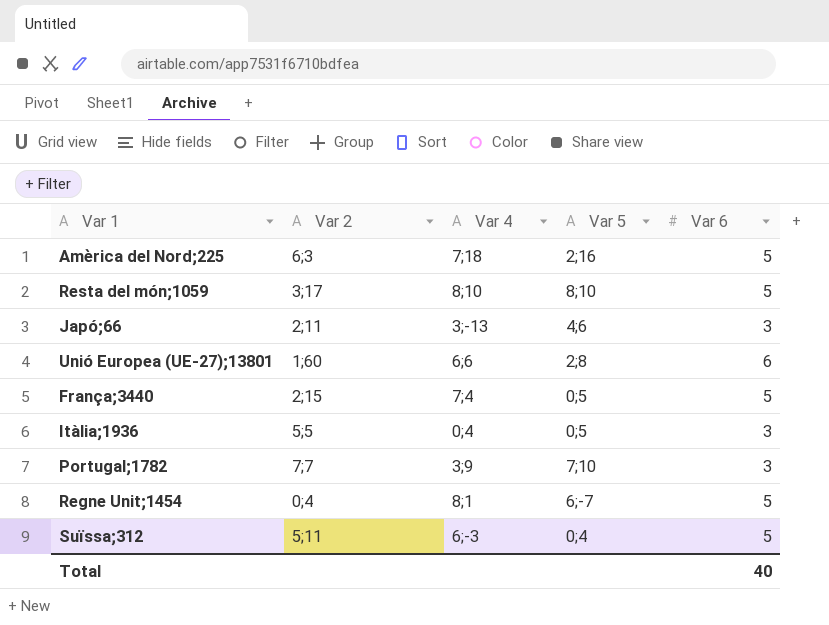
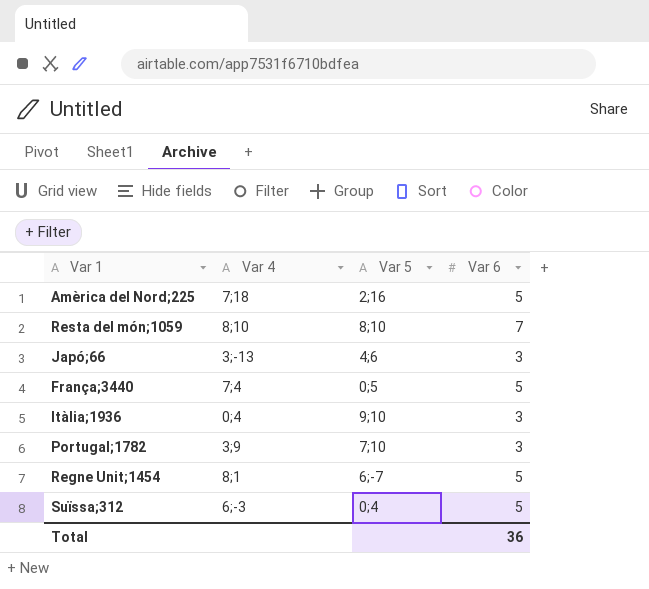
column Var 2 | position: 2 -> none
row Unió Europea (UE-27);13801: 1;60 | 6;6 | 2;8 | 6 -> none
Resta del món;1059 | Var 6: 5 -> 7
Itàlia;1936 | Var 5: 0;5 -> 9;10
Total | Var 6: 40 -> 36

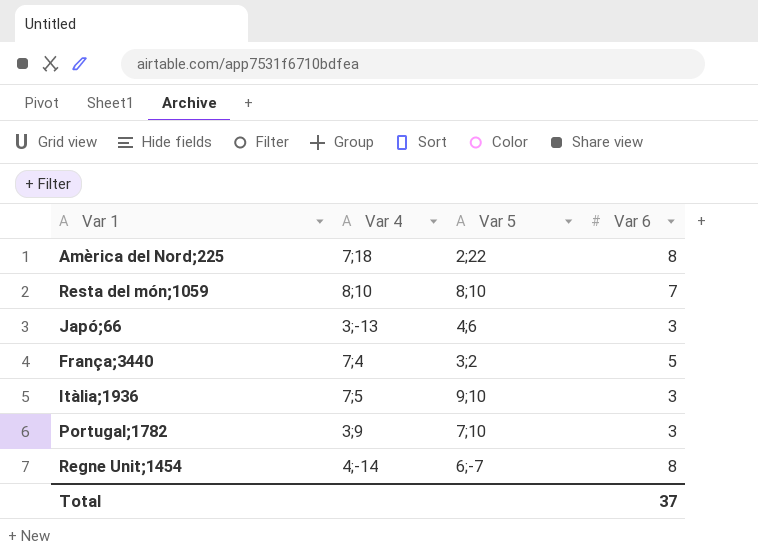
row Suïssa;312: 6;-3 | 0;4 | 5 -> none
Amèrica del Nord;225 | Var 5: 2;16 -> 2;22
Amèrica del Nord;225 | Var 6: 5 -> 8
França;3440 | Var 5: 0;5 -> 3;2
Itàlia;1936 | Var 4: 0;4 -> 7;5
Regne Unit;1454 | Var 4: 8;1 -> 4;-14
Regne Unit;1454 | Var 6: 5 -> 8
Total | Var 6: 36 -> 37

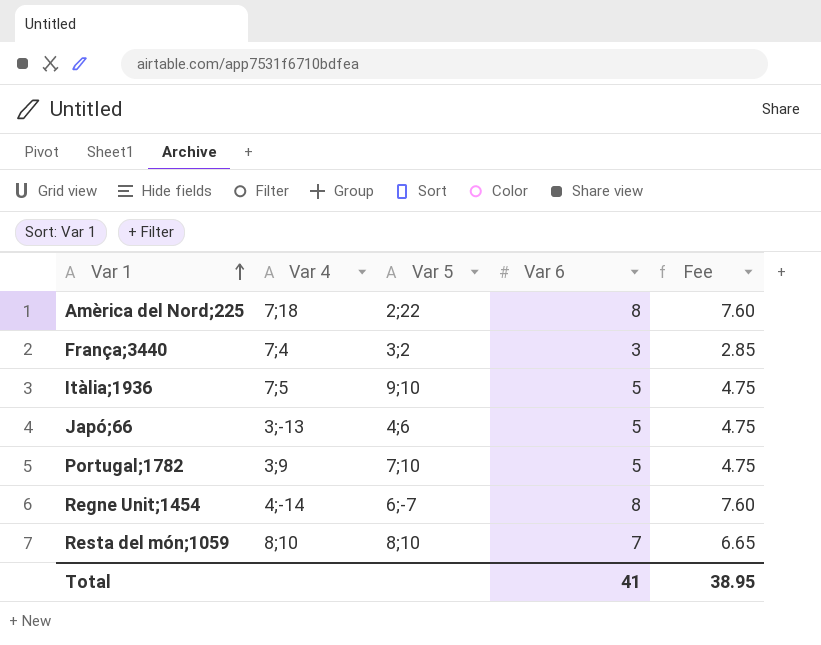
row order: none -> Var 1 ascending
column Fee | formula: none -> [Var 6] * 0.95
França;3440 | Var 6: 5 -> 3
Itàlia;1936 | Var 6: 3 -> 5
Japó;66 | Var 6: 3 -> 5
Portugal;1782 | Var 6: 3 -> 5
Total | Var 6: 37 -> 41

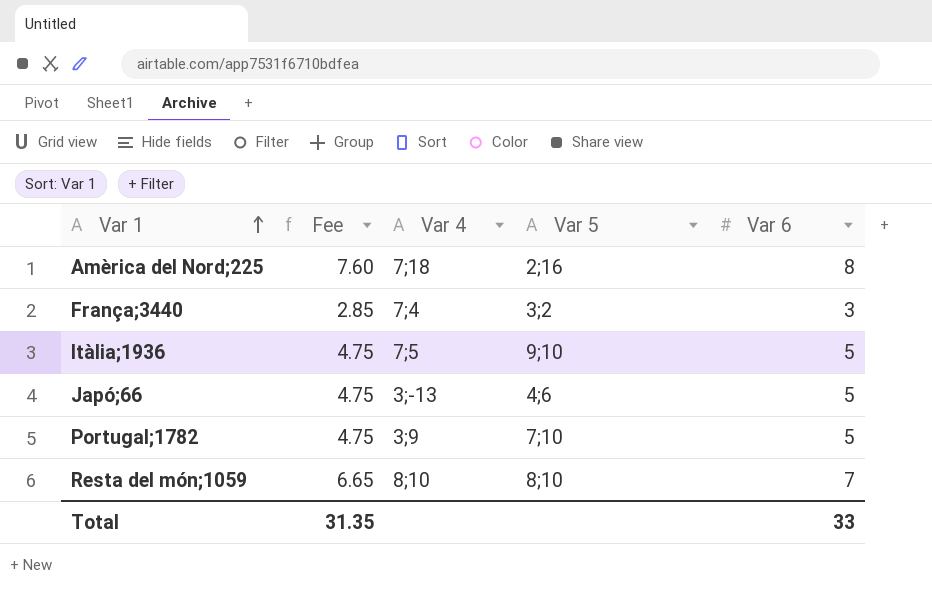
column Fee | position: 5 -> 2
row Regne Unit;1454: 4;-14 | 6;-7 | 8 | 7.60 -> none
Amèrica del Nord;225 | Var 5: 2;22 -> 2;16
Total | Fee: 38.95 -> 31.35
Total | Var 6: 41 -> 33

